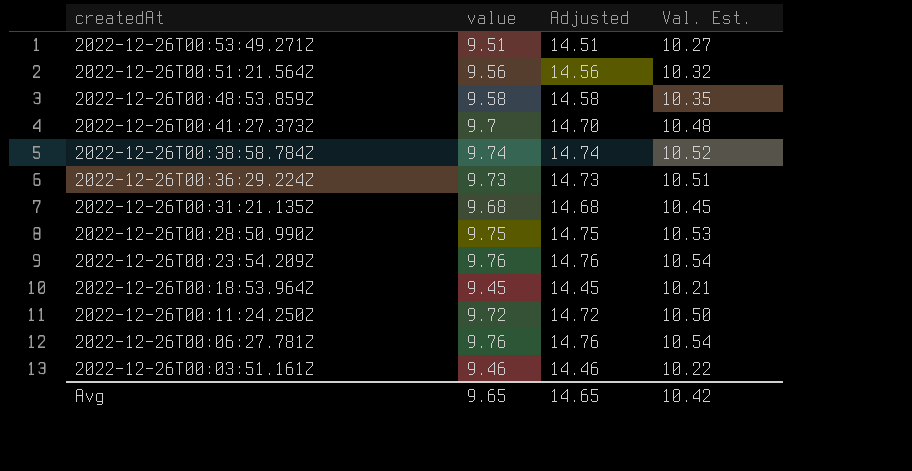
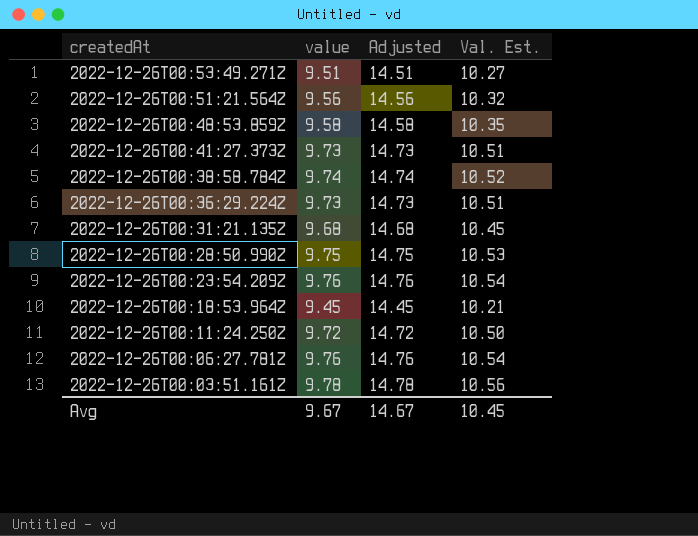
2022-12-26T00:41:27.373Z | value: 9.7 -> 9.73
2022-12-26T00:41:27.373Z | Adjusted: 14.70 -> 14.73
2022-12-26T00:41:27.373Z | Val. Est.: 10.48 -> 10.51
2022-12-26T00:03:51.161Z | value: 9.46 -> 9.78
2022-12-26T00:03:51.161Z | Adjusted: 14.46 -> 14.78
2022-12-26T00:03:51.161Z | Val. Est.: 10.22 -> 10.56
Avg | value: 9.65 -> 9.67
Avg | Adjusted: 14.65 -> 14.67
Avg | Val. Est.: 10.42 -> 10.45

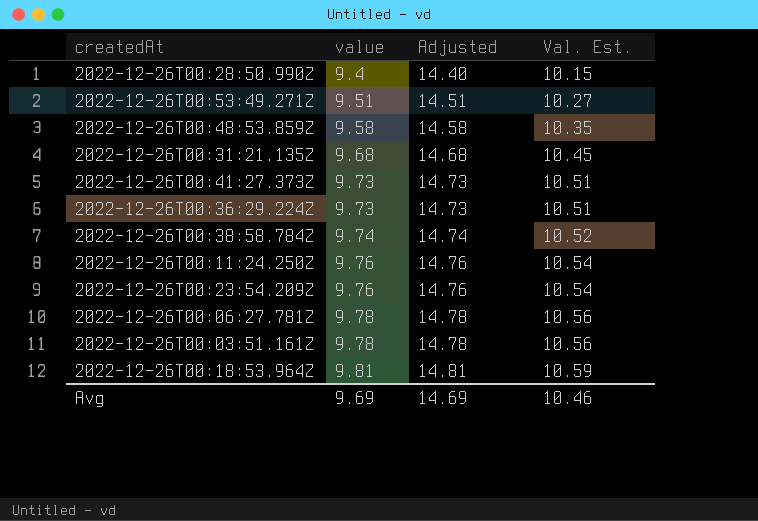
row order: createdAt descending -> value ascending
row 2022-12-26T00:51:21.564Z: 9.56 | 14.56 | 10.32 -> none
2022-12-26T00:28:50.990Z | value: 9.75 -> 9.4
2022-12-26T00:28:50.990Z | Adjusted: 14.75 -> 14.40
2022-12-26T00:28:50.990Z | Val. Est.: 10.53 -> 10.15
2022-12-26T00:11:24.250Z | value: 9.72 -> 9.76
2022-12-26T00:11:24.250Z | Adjusted: 14.72 -> 14.76
2022-12-26T00:11:24.250Z | Val. Est.: 10.50 -> 10.54
2022-12-26T00:06:27.781Z | value: 9.76 -> 9.78
2022-12-26T00:06:27.781Z | Adjusted: 14.76 -> 14.78
2022-12-26T00:06:27.781Z | Val. Est.: 10.54 -> 10.56
2022-12-26T00:18:53.964Z | value: 9.45 -> 9.81
2022-12-26T00:18:53.964Z | Adjusted: 14.45 -> 14.81
2022-12-26T00:18:53.964Z | Val. Est.: 10.21 -> 10.59
Avg | value: 9.67 -> 9.69
Avg | Adjusted: 14.67 -> 14.69
Avg | Val. Est.: 10.45 -> 10.46

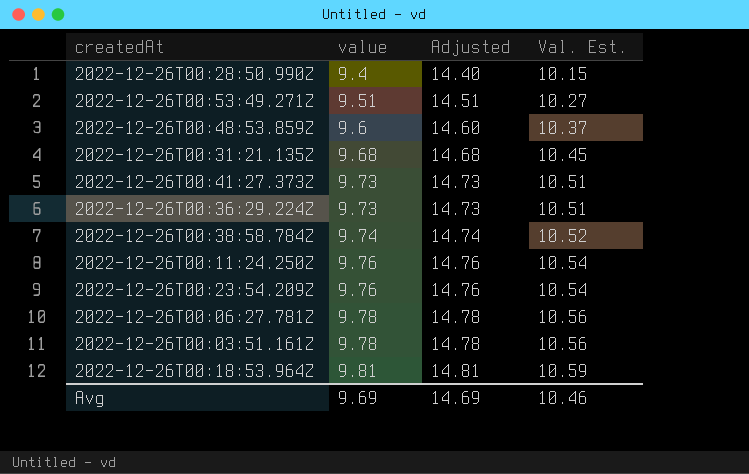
2022-12-26T00:48:53.859Z | value: 9.58 -> 9.6
2022-12-26T00:48:53.859Z | Adjusted: 14.58 -> 14.60
2022-12-26T00:48:53.859Z | Val. Est.: 10.35 -> 10.37

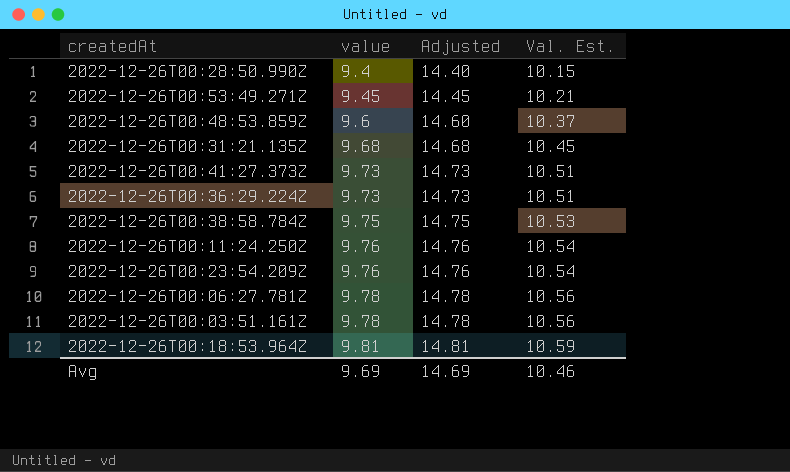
2022-12-26T00:53:49.271Z | value: 9.51 -> 9.45
2022-12-26T00:53:49.271Z | Adjusted: 14.51 -> 14.45
2022-12-26T00:53:49.271Z | Val. Est.: 10.27 -> 10.21
2022-12-26T00:38:58.784Z | value: 9.74 -> 9.75
2022-12-26T00:38:58.784Z | Adjusted: 14.74 -> 14.75
2022-12-26T00:38:58.784Z | Val. Est.: 10.52 -> 10.53

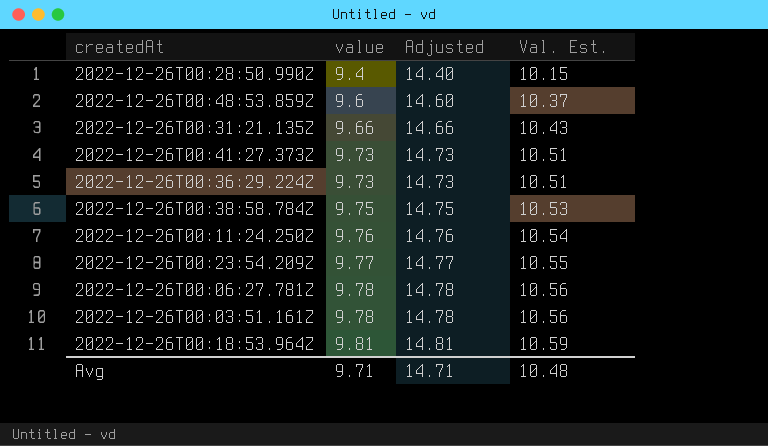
row 2022-12-26T00:53:49.271Z: 9.45 | 14.45 | 10.21 -> none
2022-12-26T00:31:21.135Z | value: 9.68 -> 9.66
2022-12-26T00:31:21.135Z | Adjusted: 14.68 -> 14.66
2022-12-26T00:31:21.135Z | Val. Est.: 10.45 -> 10.43
2022-12-26T00:23:54.209Z | value: 9.76 -> 9.77
2022-12-26T00:23:54.209Z | Adjusted: 14.76 -> 14.77
2022-12-26T00:23:54.209Z | Val. Est.: 10.54 -> 10.55
Avg | value: 9.69 -> 9.71
Avg | Adjusted: 14.69 -> 14.71
Avg | Val. Est.: 10.46 -> 10.48

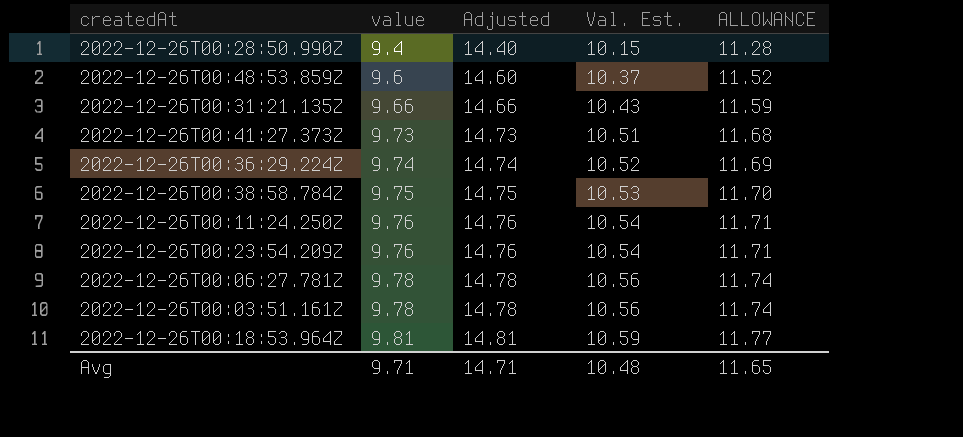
column ALLOWANCE | formula: none -> [value] * 1.2
2022-12-26T00:36:29.224Z | value: 9.73 -> 9.74
2022-12-26T00:36:29.224Z | Adjusted: 14.73 -> 14.74
2022-12-26T00:36:29.224Z | Val. Est.: 10.51 -> 10.52
2022-12-26T00:23:54.209Z | value: 9.77 -> 9.76
2022-12-26T00:23:54.209Z | Adjusted: 14.77 -> 14.76
2022-12-26T00:23:54.209Z | Val. Est.: 10.55 -> 10.54

